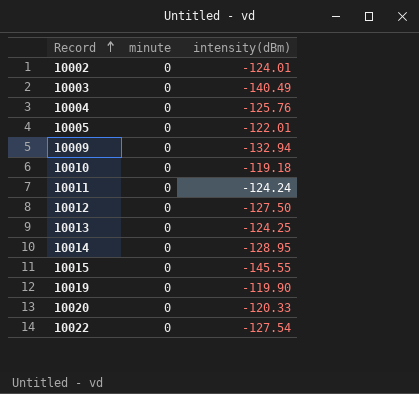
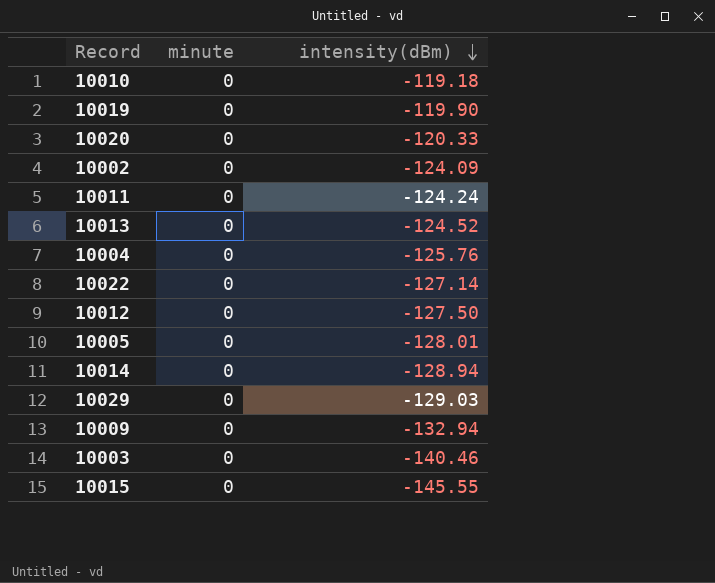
row order: Record ascending -> intensity(dBm) descending
10002 | intensity(dBm): -124.01 -> -124.09
10013 | intensity(dBm): -124.25 -> -124.52
10022 | intensity(dBm): -127.54 -> -127.14
10005 | intensity(dBm): -122.01 -> -128.01
10014 | intensity(dBm): -128.95 -> -128.94
row 10029: none -> 0 | -129.03
10003 | intensity(dBm): -140.49 -> -140.46

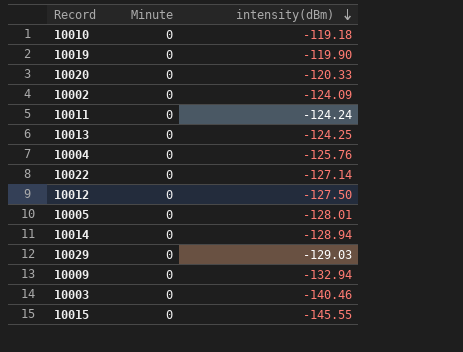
column name: minute -> Minute
10013 | intensity(dBm): -124.52 -> -124.25

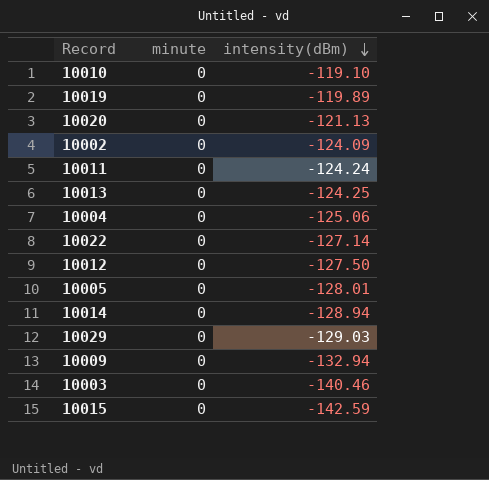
column name: Minute -> minute
10010 | intensity(dBm): -119.18 -> -119.10
10019 | intensity(dBm): -119.90 -> -119.89
10020 | intensity(dBm): -120.33 -> -121.13
10004 | intensity(dBm): -125.76 -> -125.06
10015 | intensity(dBm): -145.55 -> -142.59

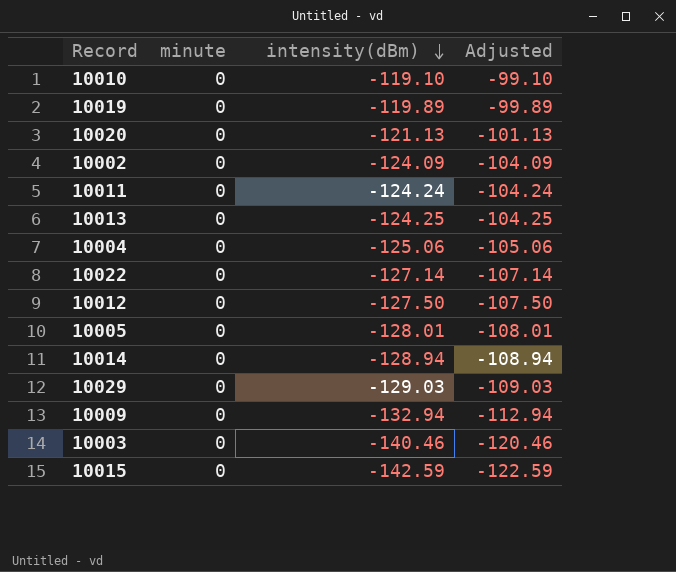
column Adjusted | formula: none -> [intensity(dBm)] + 20

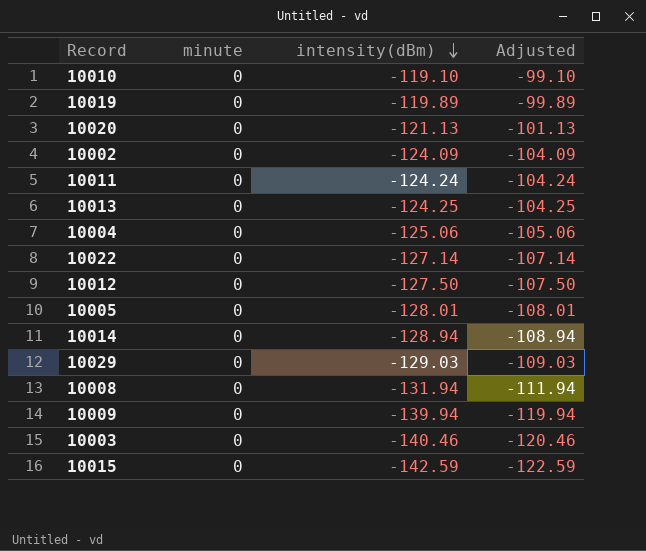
row 10008: none -> 0 | -131.94 | -111.94
10009 | intensity(dBm): -132.94 -> -139.94
10009 | Adjusted: -112.94 -> -119.94

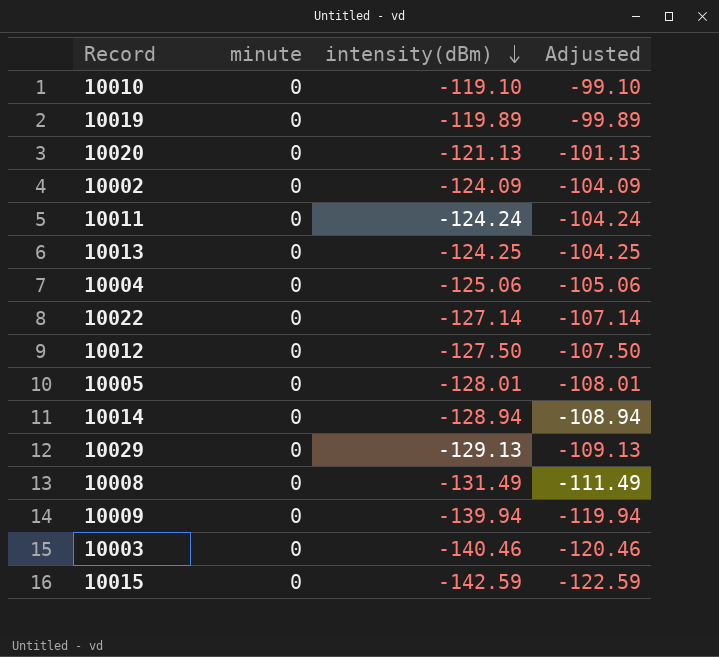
10029 | intensity(dBm): -129.03 -> -129.13
10029 | Adjusted: -109.03 -> -109.13
10008 | intensity(dBm): -131.94 -> -131.49
10008 | Adjusted: -111.94 -> -111.49

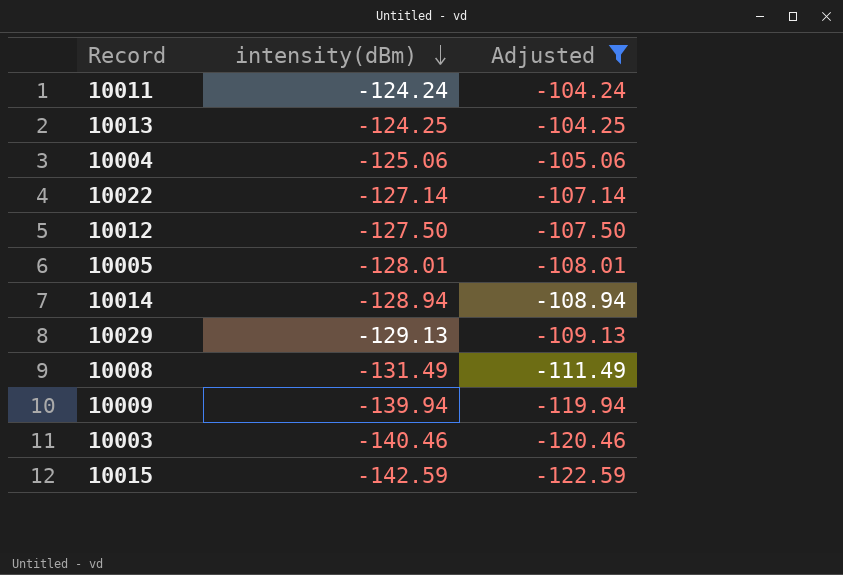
filter: none -> Adjusted <= -104.24
column minute | position: 2 -> none

